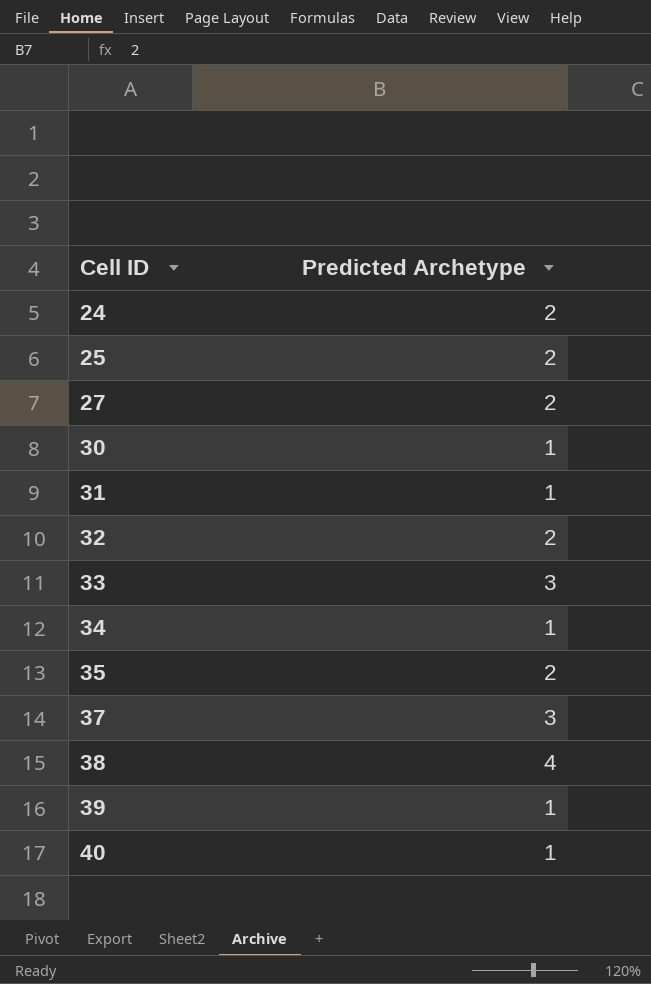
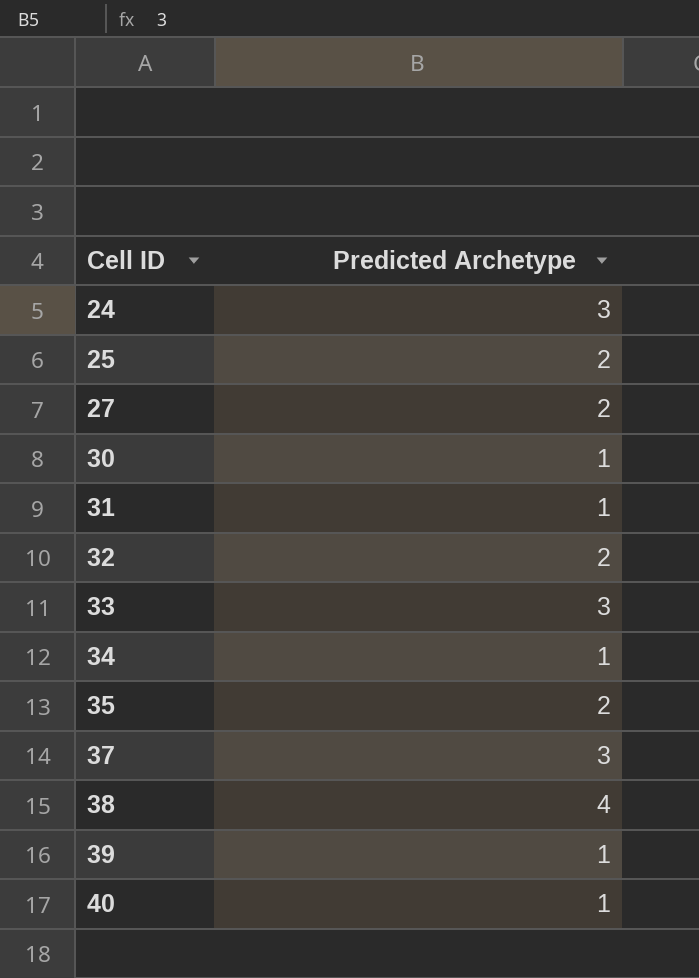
24 | Predicted Archetype: 2 -> 3

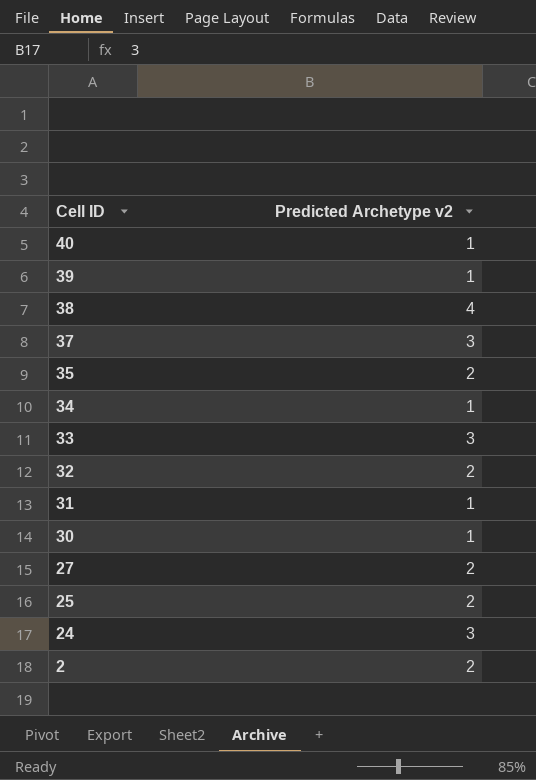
row order: Cell ID ascending -> Cell ID descending
column name: Predicted Archetype -> Predicted Archetype v2
row 2: none -> 2

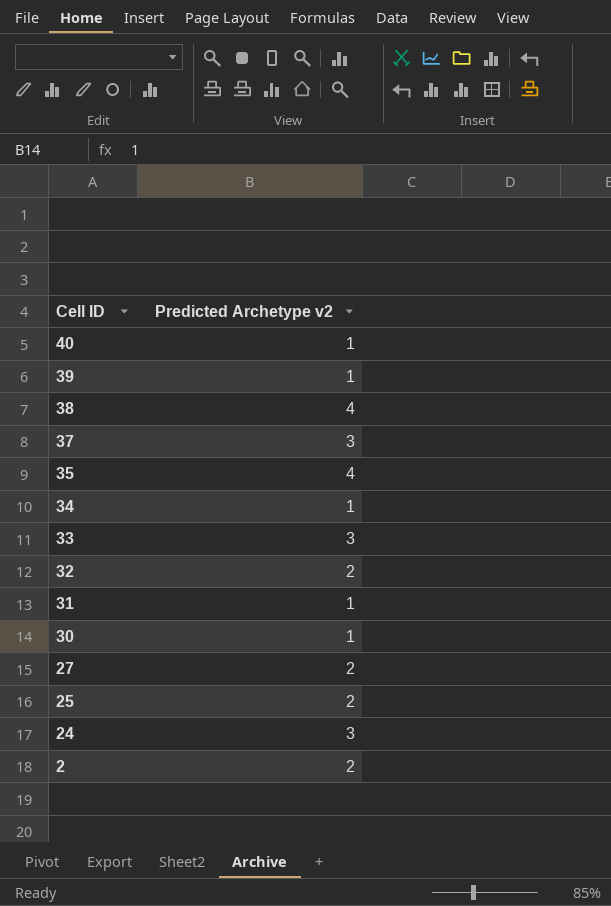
35 | Predicted Archetype v2: 2 -> 4

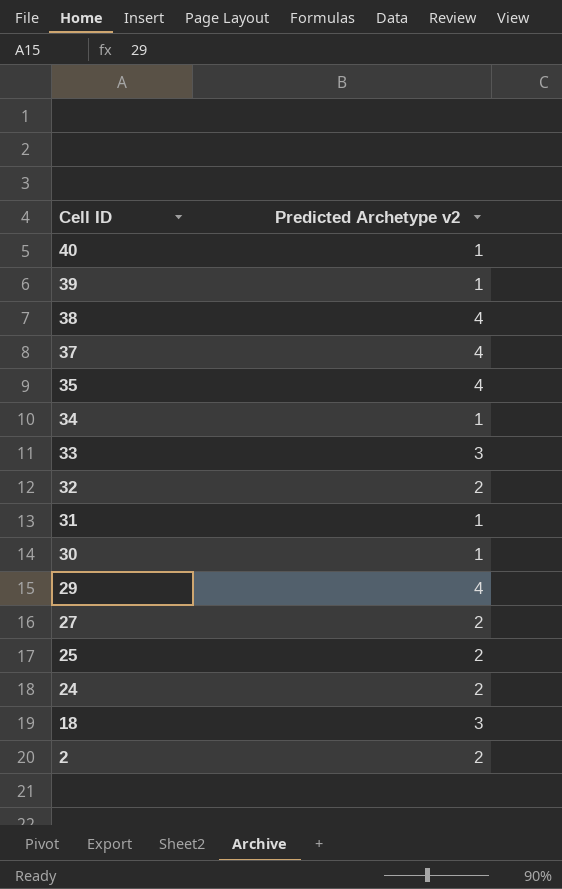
37 | Predicted Archetype v2: 3 -> 4
row 29: none -> 4
24 | Predicted Archetype v2: 3 -> 2
row 18: none -> 3

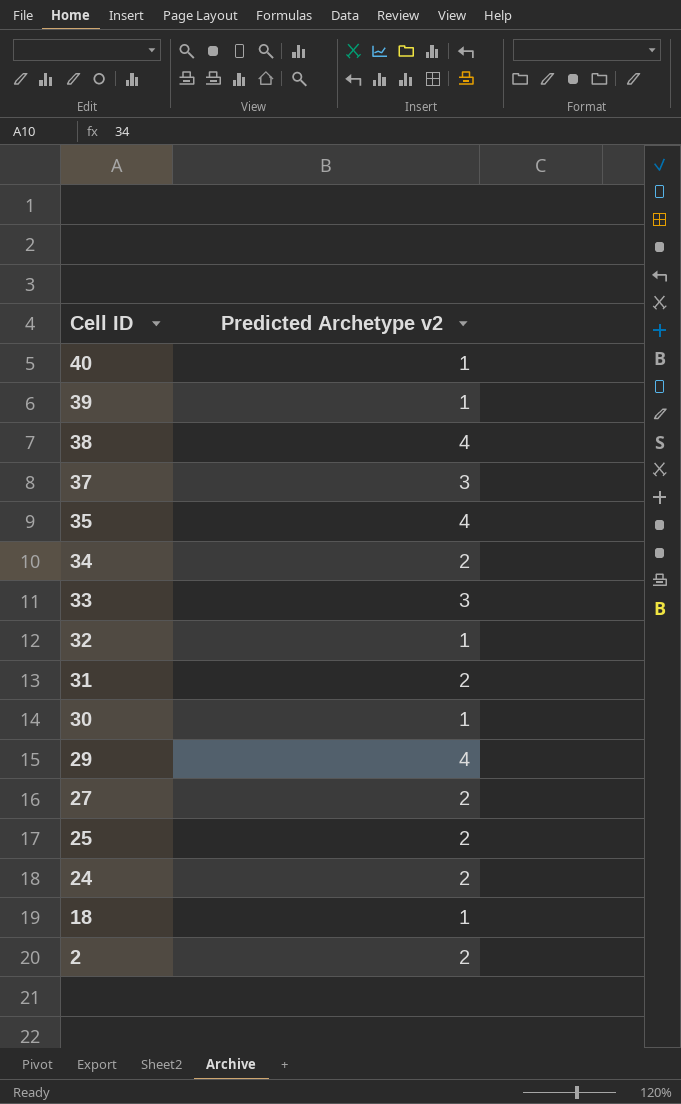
37 | Predicted Archetype v2: 4 -> 3
34 | Predicted Archetype v2: 1 -> 2
32 | Predicted Archetype v2: 2 -> 1
31 | Predicted Archetype v2: 1 -> 2
18 | Predicted Archetype v2: 3 -> 1

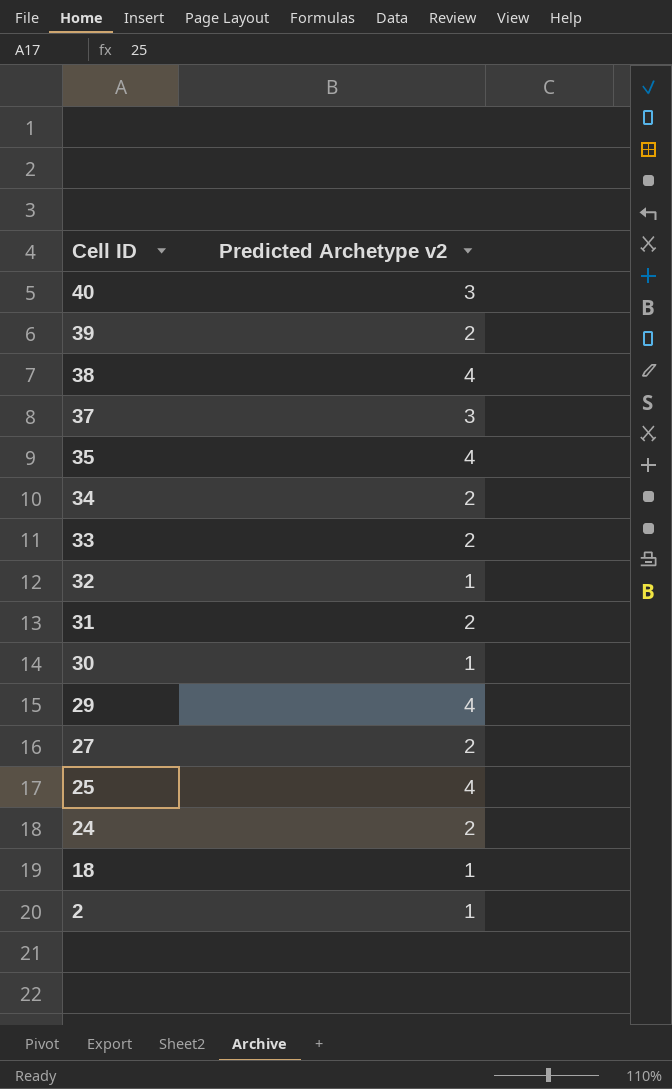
40 | Predicted Archetype v2: 1 -> 3
39 | Predicted Archetype v2: 1 -> 2
33 | Predicted Archetype v2: 3 -> 2
25 | Predicted Archetype v2: 2 -> 4
2 | Predicted Archetype v2: 2 -> 1

